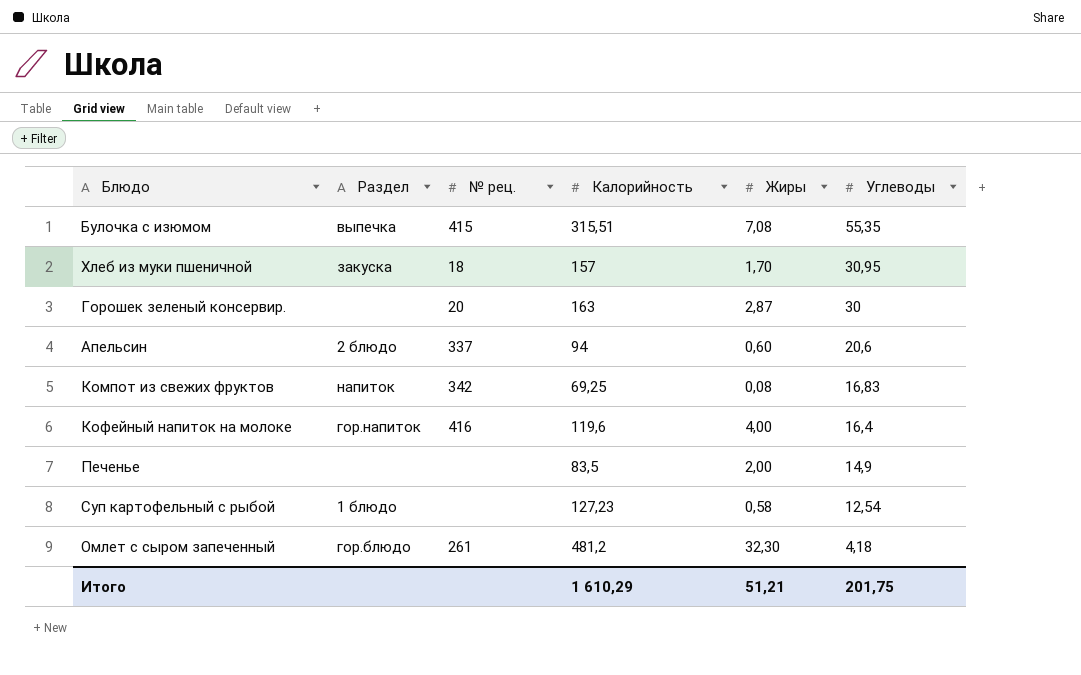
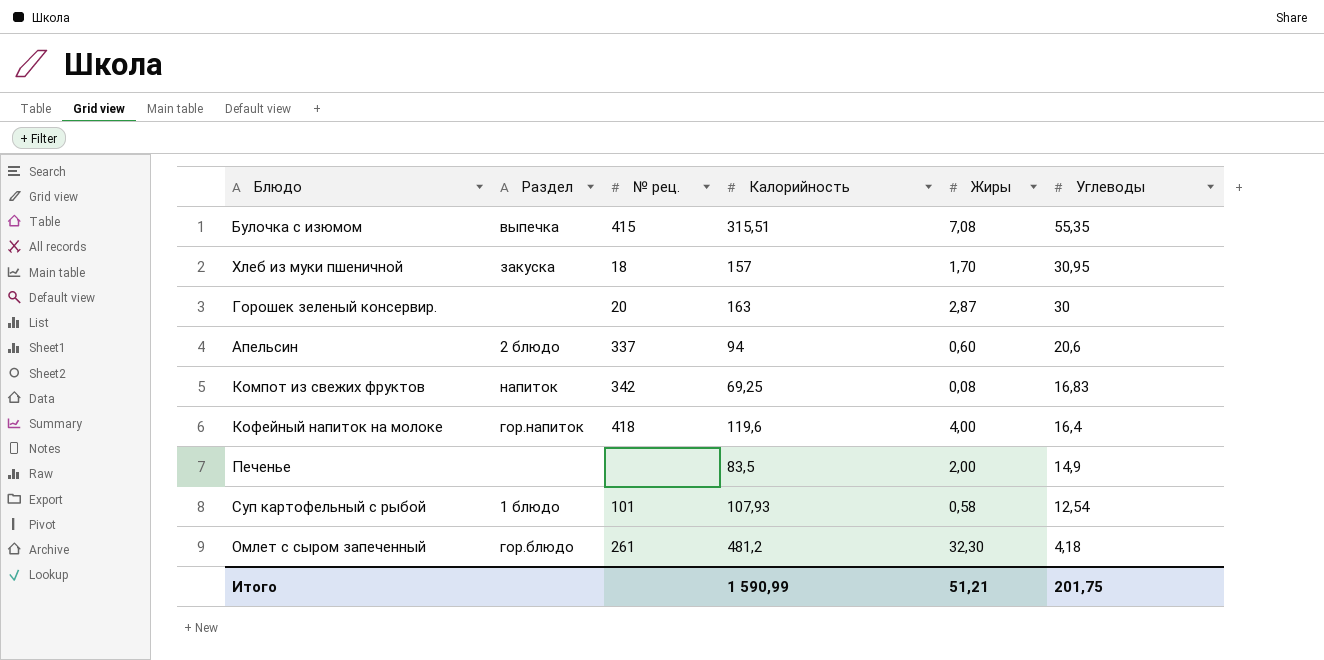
Кофейный напиток на молоке | № рец.: 416 -> 418
Суп картофельный с рыбой | № рец.: none -> 101
Суп картофельный с рыбой | Калорийность: 127,23 -> 107,93
Итого | Калорийность: 1 610,29 -> 1 590,99

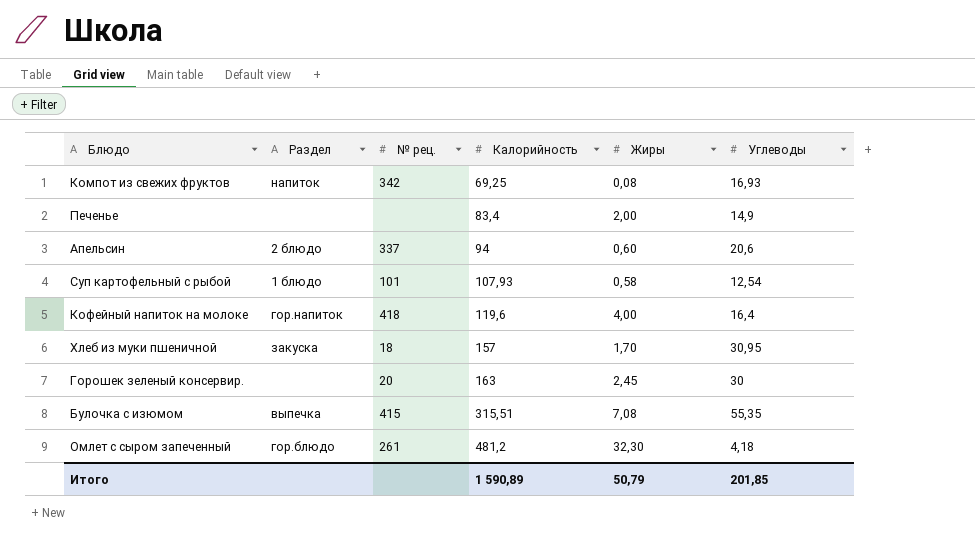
row order: Углеводы descending -> Калорийность ascending
Компот из свежих фруктов | Углеводы: 16,83 -> 16,93
Печенье | Калорийность: 83,5 -> 83,4
Горошек зеленый консервир. | Жиры: 2,87 -> 2,45
Итого | Калорийность: 1 590,99 -> 1 590,89
Итого | Жиры: 51,21 -> 50,79
Итого | Углеводы: 201,75 -> 201,85

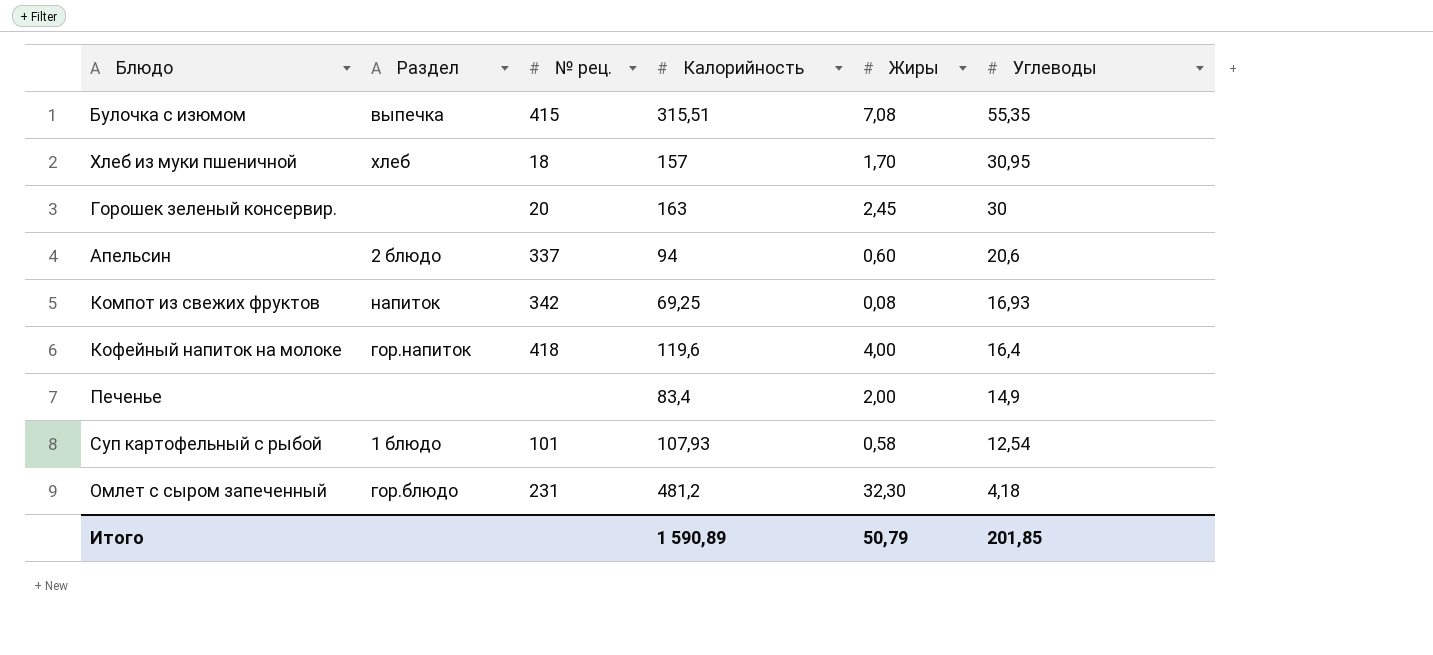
row order: Калорийность ascending -> Углеводы descending
Хлеб из муки пшеничной | Раздел: закуска -> хлеб
Омлет с сыром запеченный | № рец.: 261 -> 231

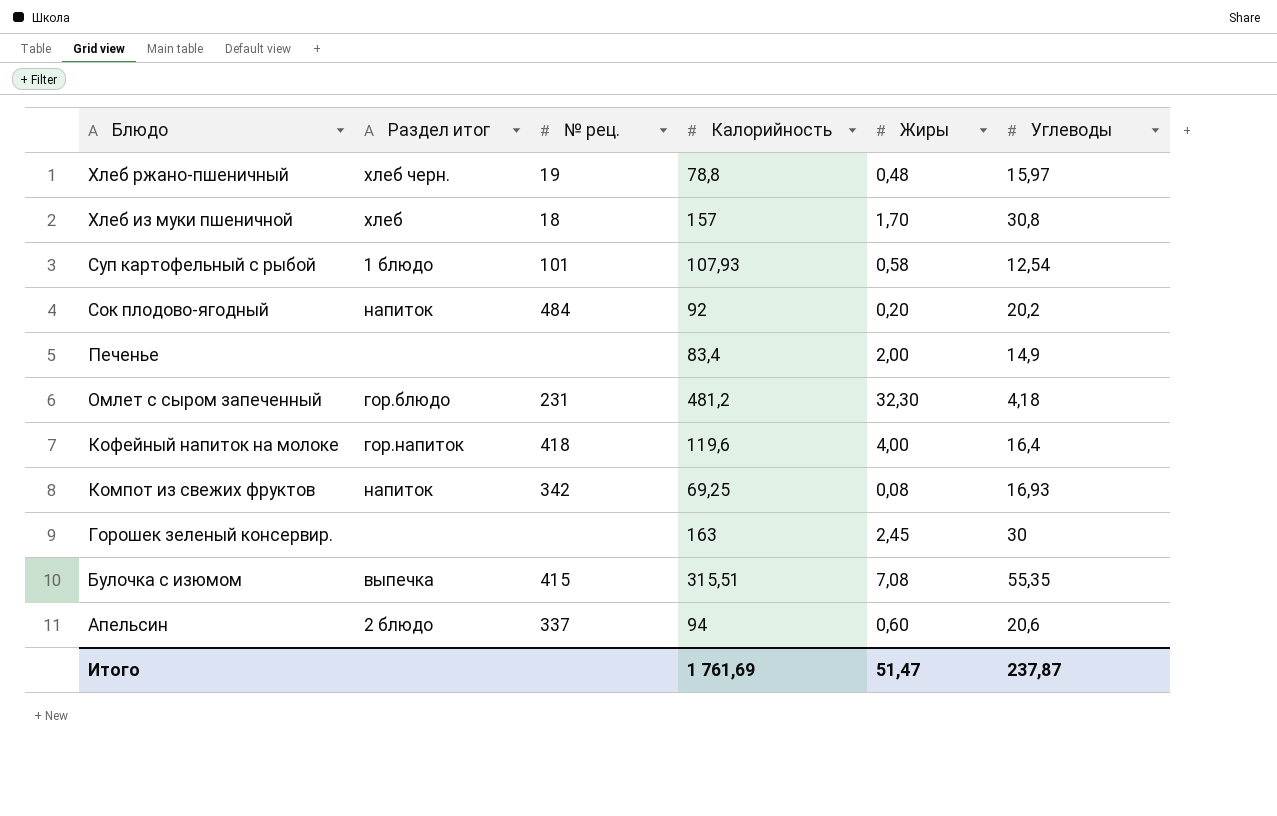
row order: Углеводы descending -> Блюдо descending
column name: Раздел -> Раздел итог
row Хлеб ржано-пшеничный: none -> хлеб черн. | 19 | 78,8 | 0,48 | 15,97
Хлеб из муки пшеничной | Углеводы: 30,95 -> 30,8
row Сок плодово-ягодный: none -> напиток | 484 | 92 | 0,20 | 20,2
Горошек зеленый консервир. | № рец.: 20 -> none
Итого | Калорийность: 1 590,89 -> 1 761,69
Итого | Жиры: 50,79 -> 51,47
Итого | Углеводы: 201,85 -> 237,87

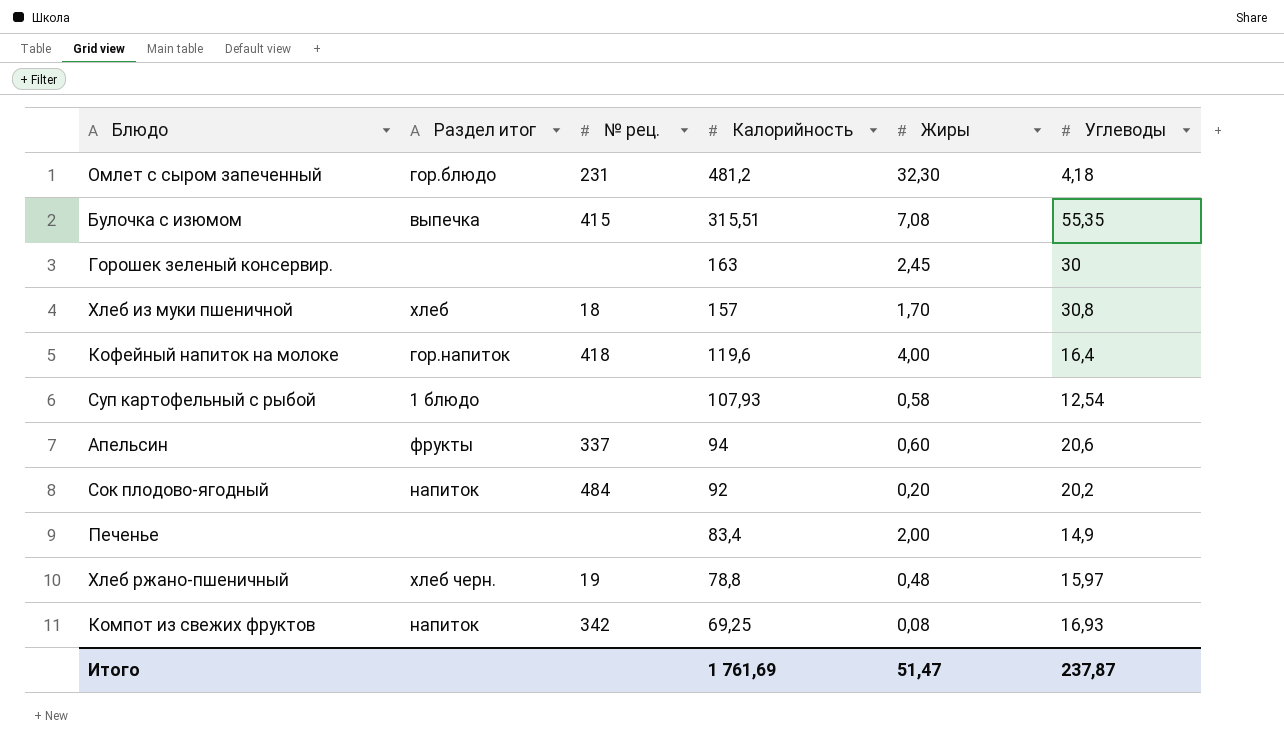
row order: Блюдо descending -> Калорийность descending
Суп картофельный с рыбой | № рец.: 101 -> none
Апельсин | Раздел итог: 2 блюдо -> фрукты

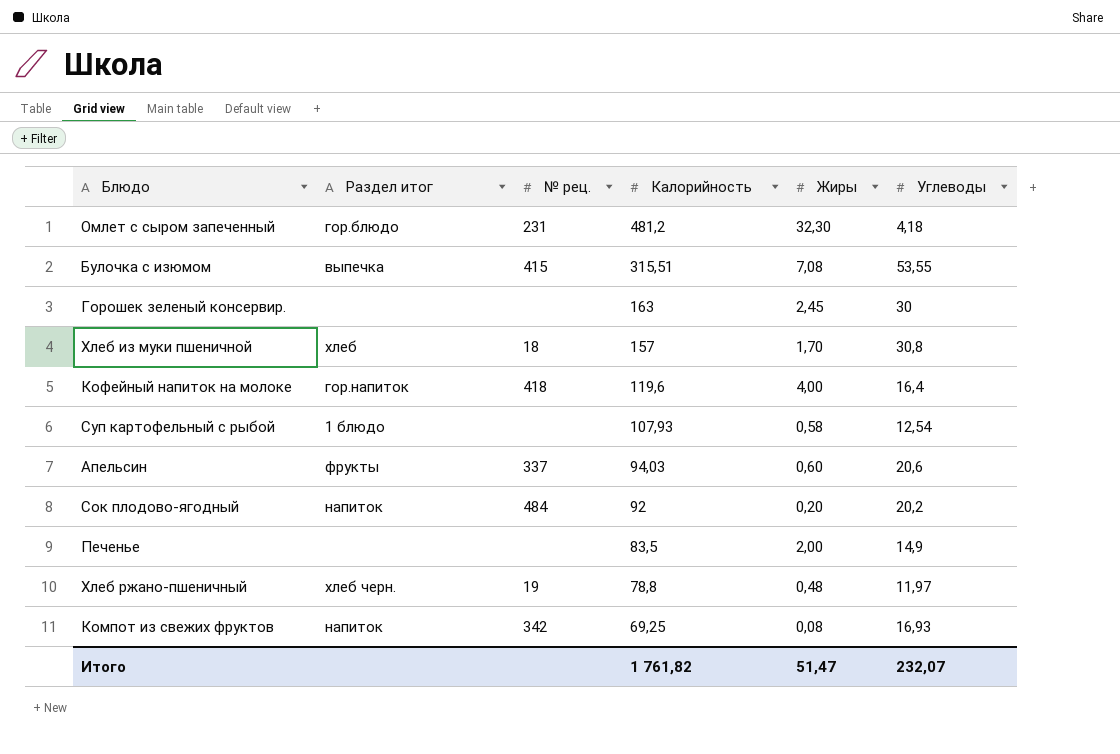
Булочка с изюмом | Углеводы: 55,35 -> 53,55
Апельсин | Калорийность: 94 -> 94,03
Печенье | Калорийность: 83,4 -> 83,5
Хлеб ржано-пшеничный | Углеводы: 15,97 -> 11,97
Итого | Калорийность: 1 761,69 -> 1 761,82
Итого | Углеводы: 237,87 -> 232,07

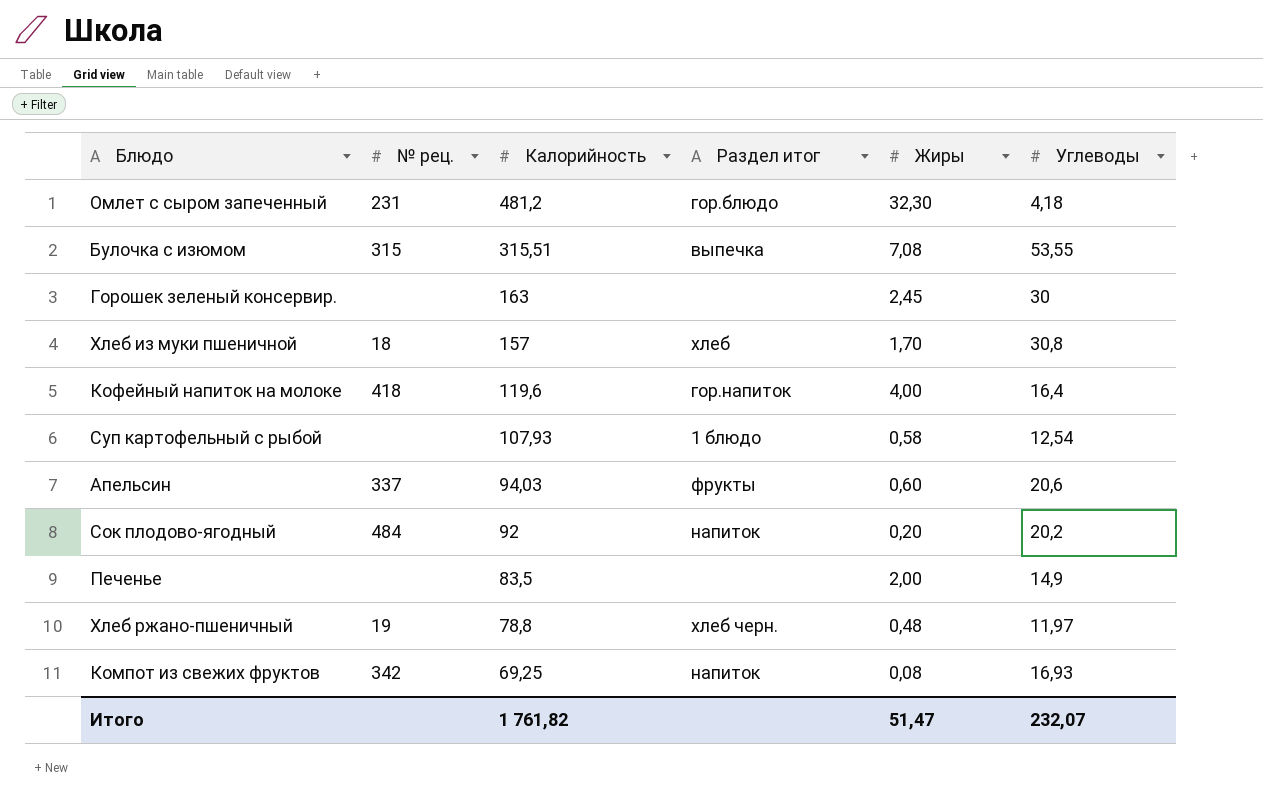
column Раздел итог | position: 2 -> 4
Булочка с изюмом | № рец.: 415 -> 315

